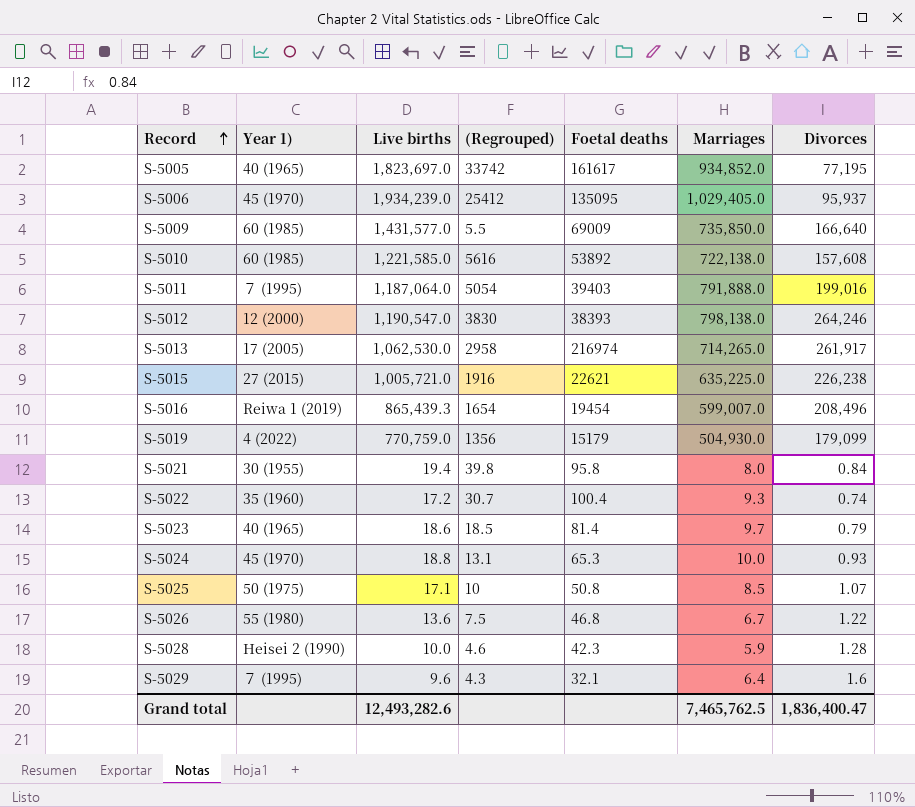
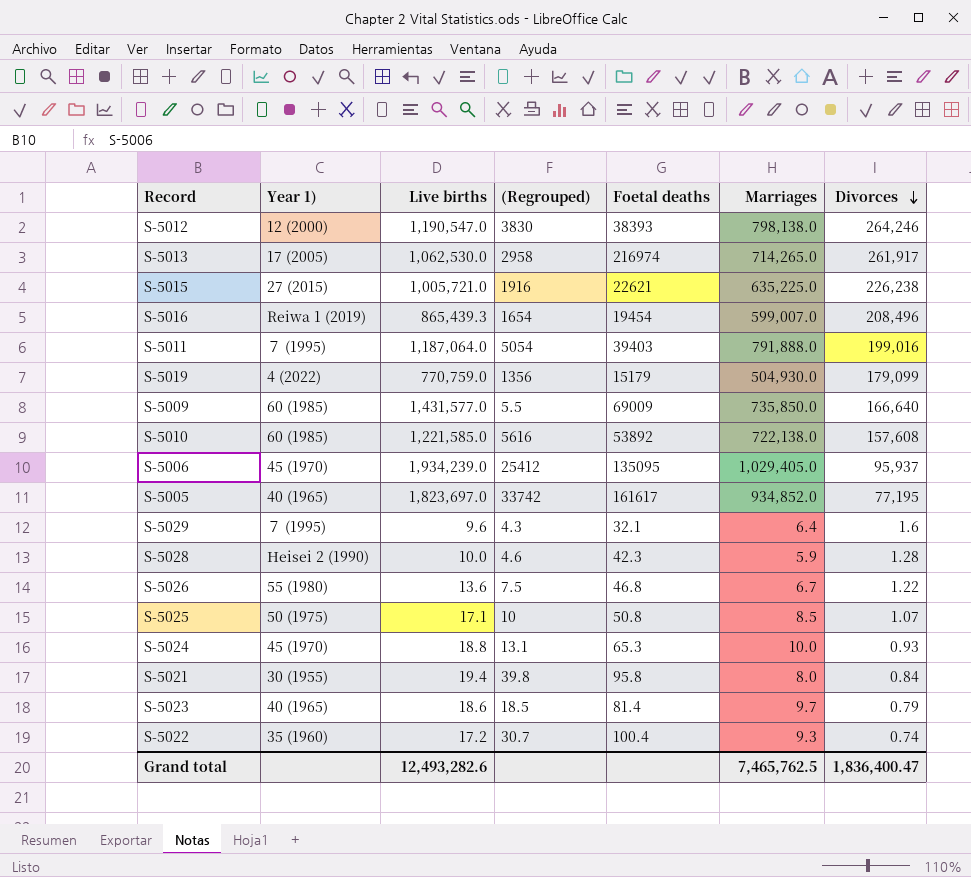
row order: Record ascending -> Divorces descending

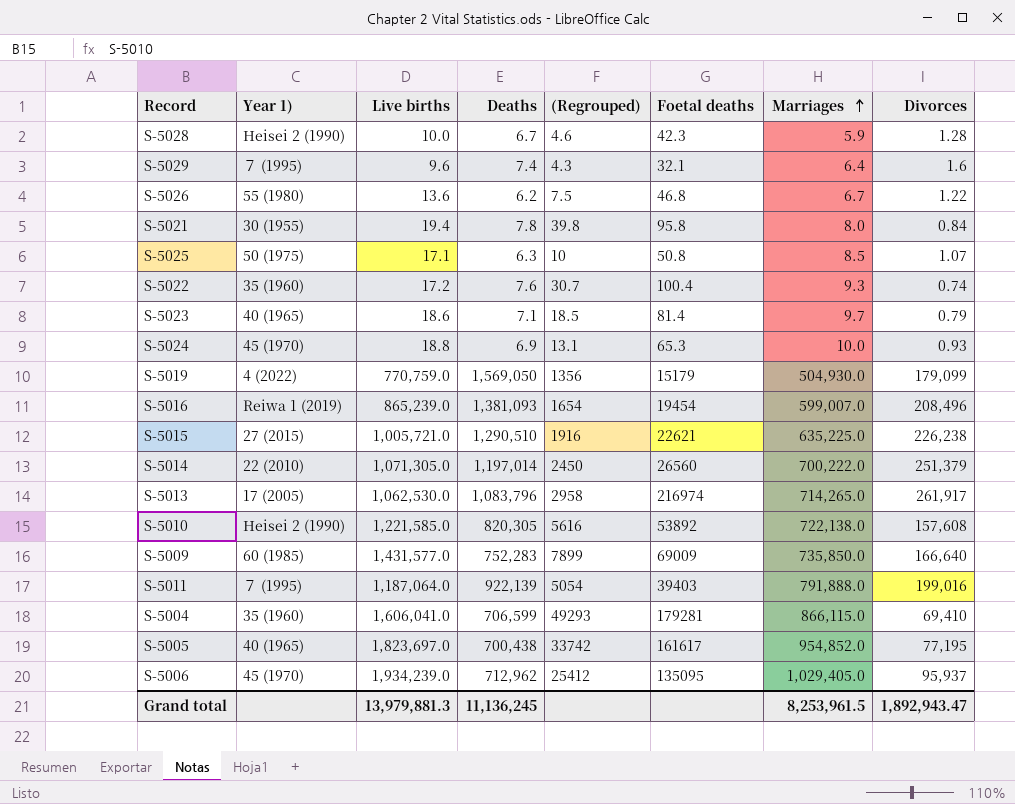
row order: Divorces descending -> Marriages ascending
column Deaths | position: none -> 4
row S-5012: 12 (2000) | 1,190,547.0 | 3830 | 38393 | 798,138.0 | 264,246 -> none
S-5016 | Live births: 865,439.3 -> 865,239.0
row S-5014: none -> 22 (2010) | 1,071,305.0 | 1,197,014 | 2450 | 26560 | 700,222.0 | 251,379
S-5010 | Year 1): 60 (1985) -> Heisei 2 (1990)
S-5009 | (Regrouped): 5.5 -> 7899
row S-5004: none -> 35 (1960) | 1,606,041.0 | 706,599 | 49293 | 179281 | 866,115.0 | 69,410
S-5005 | Marriages: 934,852.0 -> 954,852.0
Grand total | Live births: 12,493,282.6 -> 13,979,881.3
Grand total | Marriages: 7,465,762.5 -> 8,253,961.5
Grand total | Divorces: 1,836,400.47 -> 1,892,943.47

